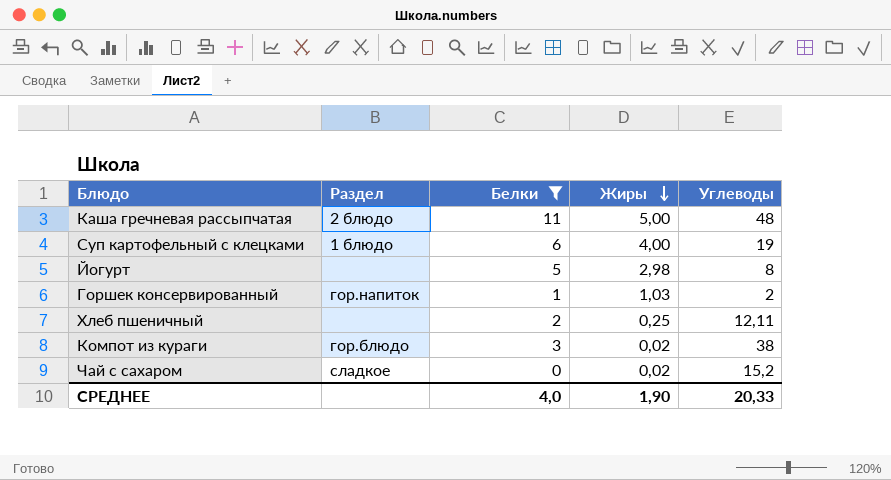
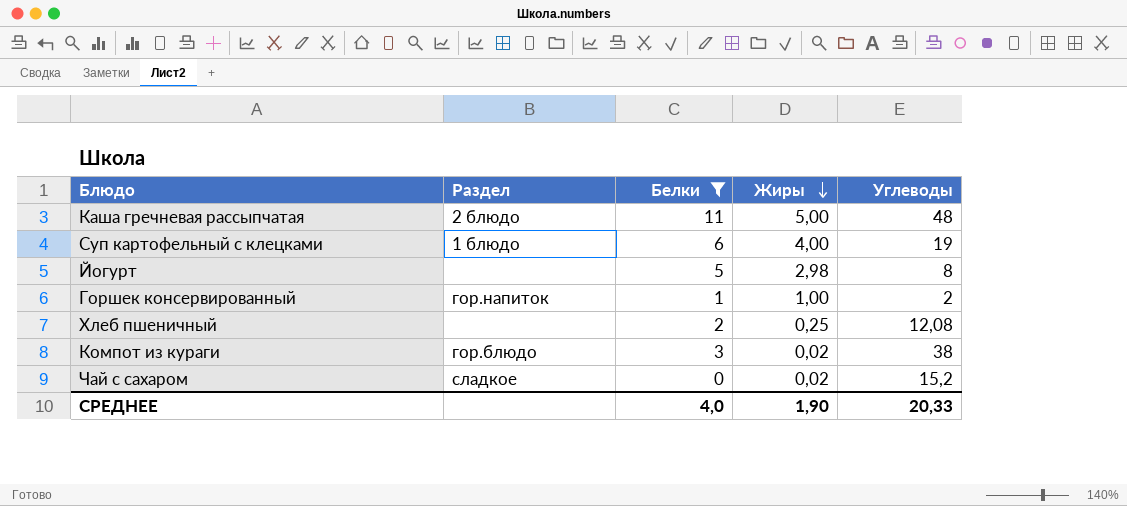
Горшек консервированный | Жиры: 1,03 -> 1,00
Хлеб пшеничный | Углеводы: 12,11 -> 12,08

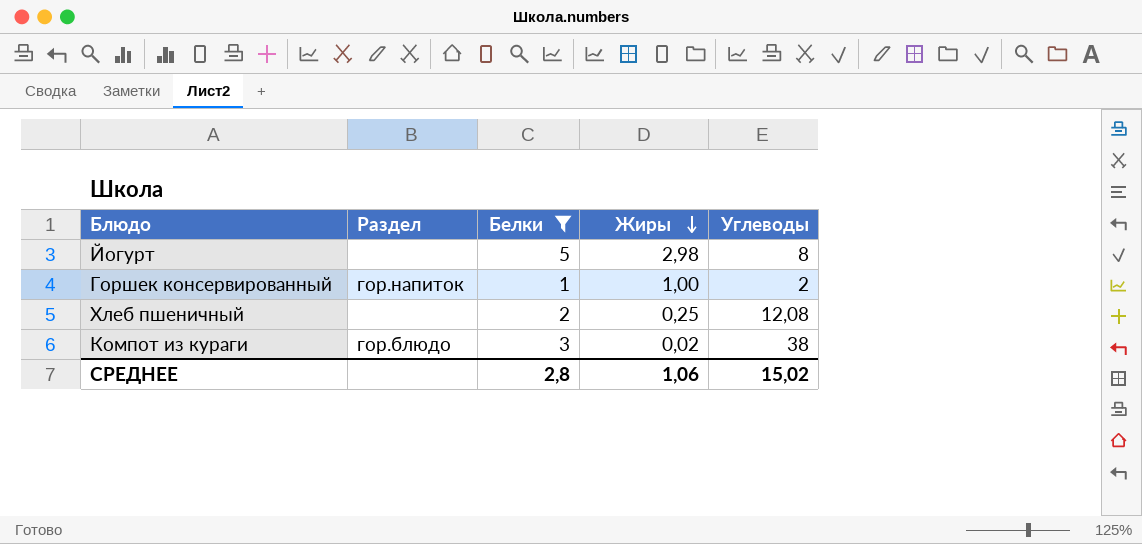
row Каша гречневая рассыпчатая: 2 блюдо | 11 | 5,00 | 48 -> none
row Суп картофельный с клецками: 1 блюдо | 6 | 4,00 | 19 -> none
row Чай с сахаром: сладкое | 0 | 0,02 | 15,2 -> none
СРЕДНЕЕ | Белки: 4,0 -> 2,8
СРЕДНЕЕ | Жиры: 1,90 -> 1,06
СРЕДНЕЕ | Углеводы: 20,33 -> 15,02

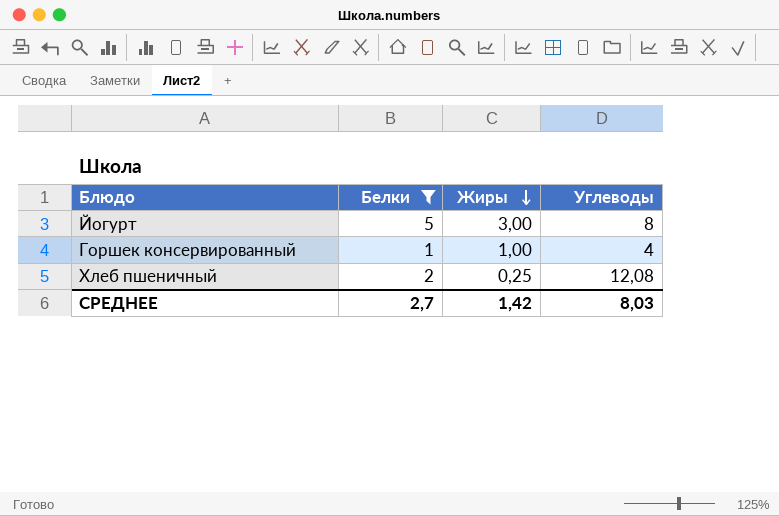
column Раздел | position: 2 -> none
row Компот из кураги: гор.блюдо | 3 | 0,02 | 38 -> none
Йогурт | Жиры: 2,98 -> 3,00
Горшек консервированный | Углеводы: 2 -> 4
СРЕДНЕЕ | Белки: 2,8 -> 2,7
СРЕДНЕЕ | Жиры: 1,06 -> 1,42
СРЕДНЕЕ | Углеводы: 15,02 -> 8,03

